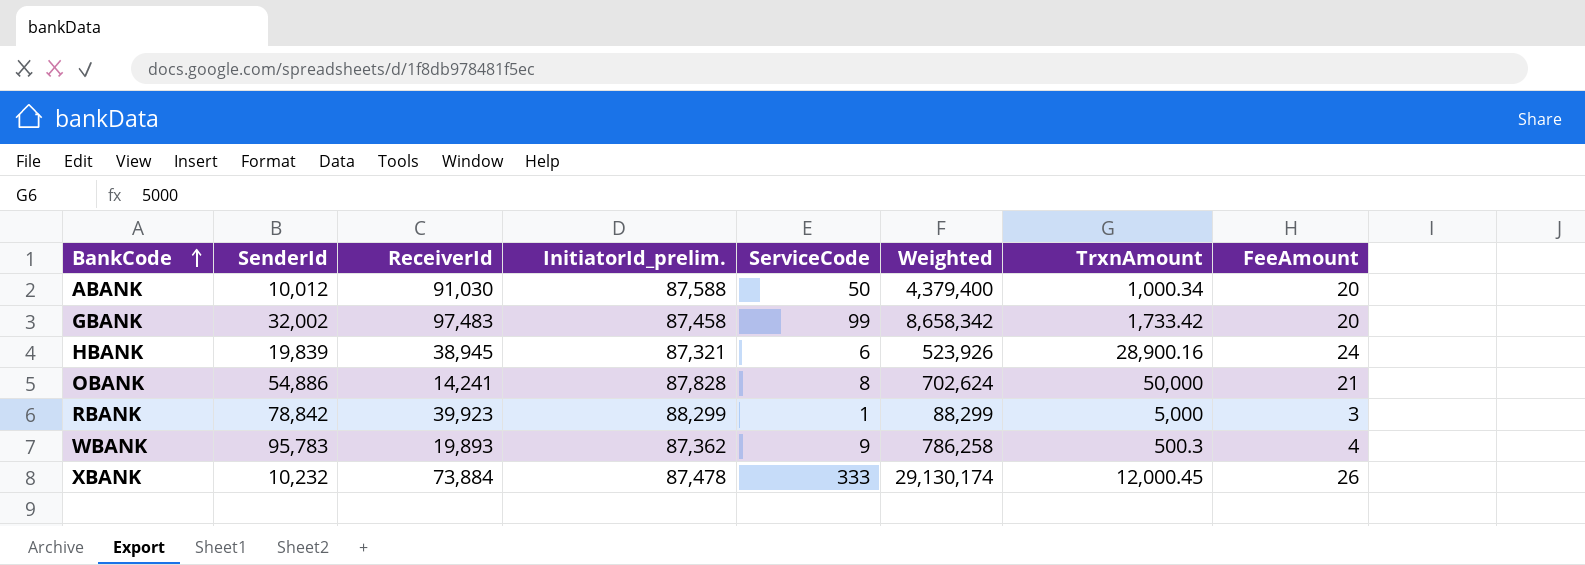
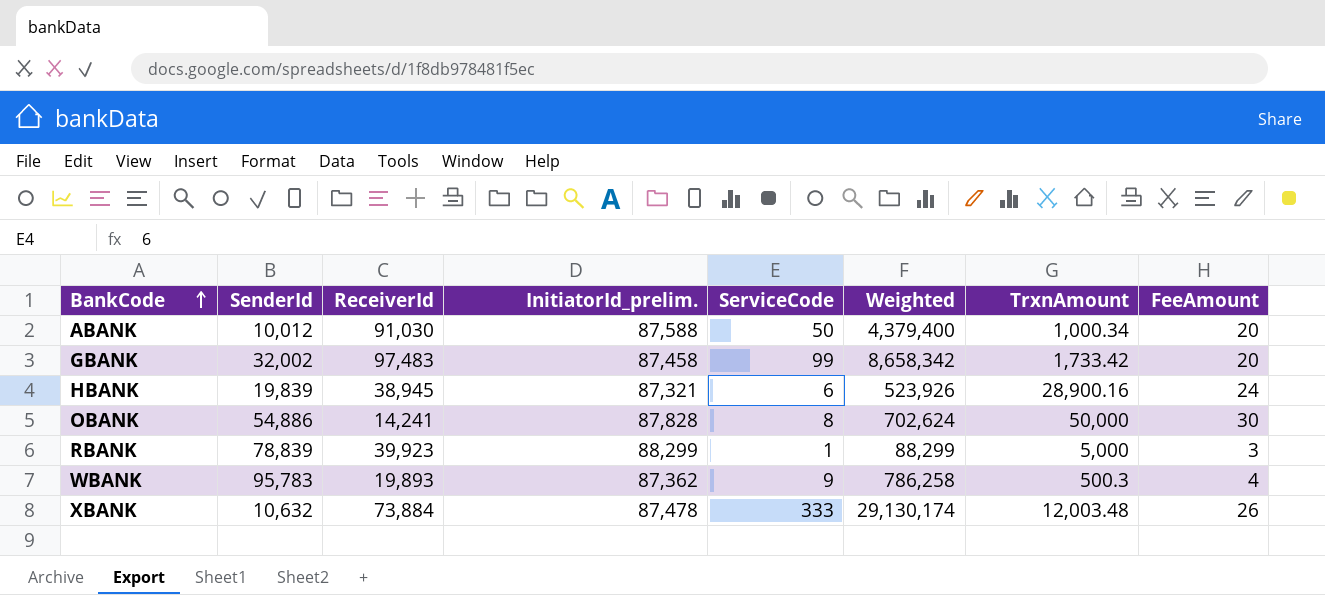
OBANK | FeeAmount: 21 -> 30
RBANK | SenderId: 78,842 -> 78,839
XBANK | SenderId: 10,232 -> 10,632
XBANK | TrxnAmount: 12,000.45 -> 12,003.48

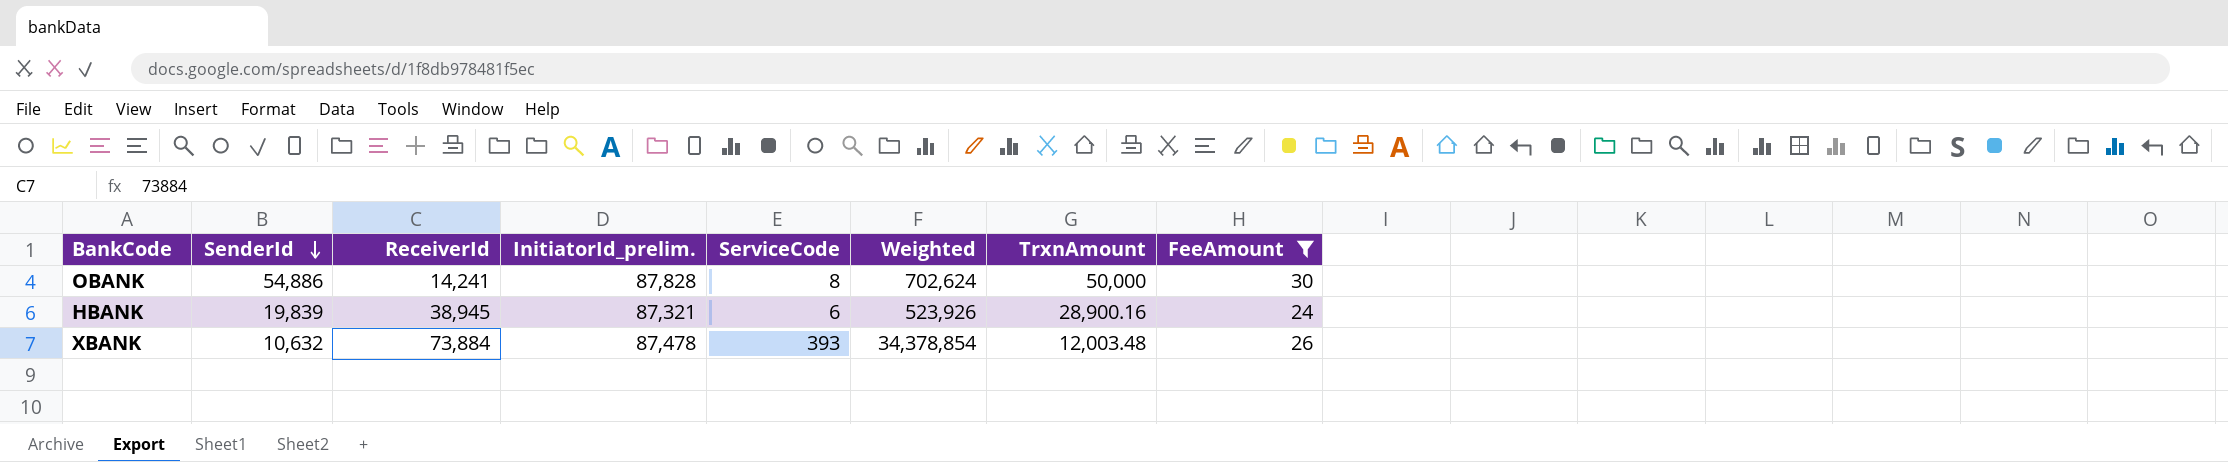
filter: none -> FeeAmount >= 24
row order: BankCode ascending -> SenderId descending
XBANK | ServiceCode: 333 -> 393
XBANK | Weighted: 29,130,174 -> 34,378,854

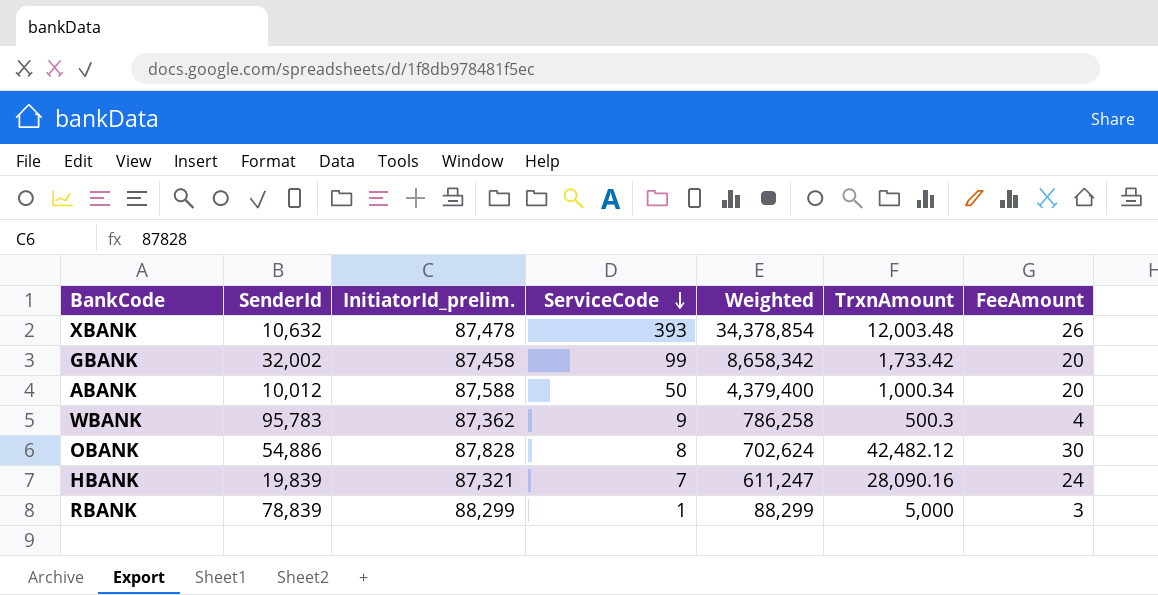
filter: FeeAmount >= 24 -> none
row order: SenderId descending -> ServiceCode descending
column ReceiverId | position: 3 -> none
OBANK | TrxnAmount: 50,000 -> 42,482.12
HBANK | ServiceCode: 6 -> 7
HBANK | Weighted: 523,926 -> 611,247
HBANK | TrxnAmount: 28,900.16 -> 28,090.16

